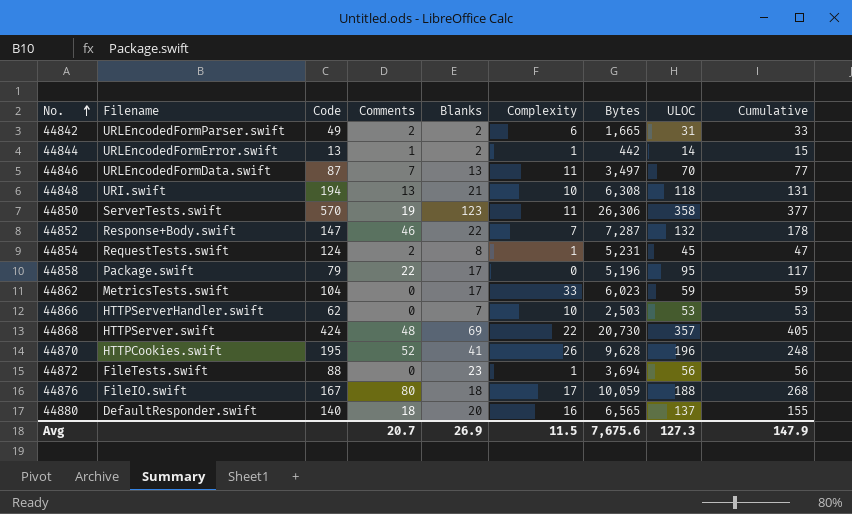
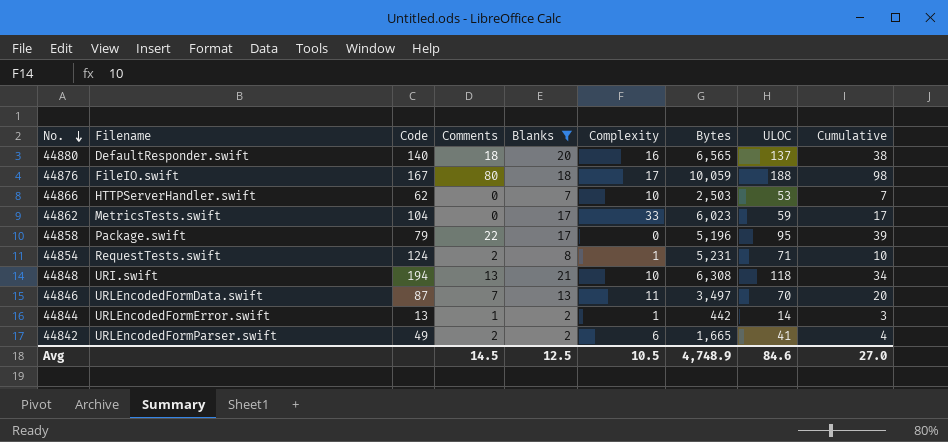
filter: none -> Blanks <= 21
row order: No. ascending -> No. descending
column Cumulative | formula: [Comments] + [ULOC] -> [Comments] + [Blanks]
44854 | ULOC: 45 -> 71
44842 | ULOC: 31 -> 41
Avg | Comments: 20.7 -> 14.5
Avg | Blanks: 26.9 -> 12.5
Avg | Complexity: 11.5 -> 10.5
Avg | Bytes: 7,675.6 -> 4,748.9
Avg | ULOC: 127.3 -> 84.6
Avg | Cumulative: 147.9 -> 27.0

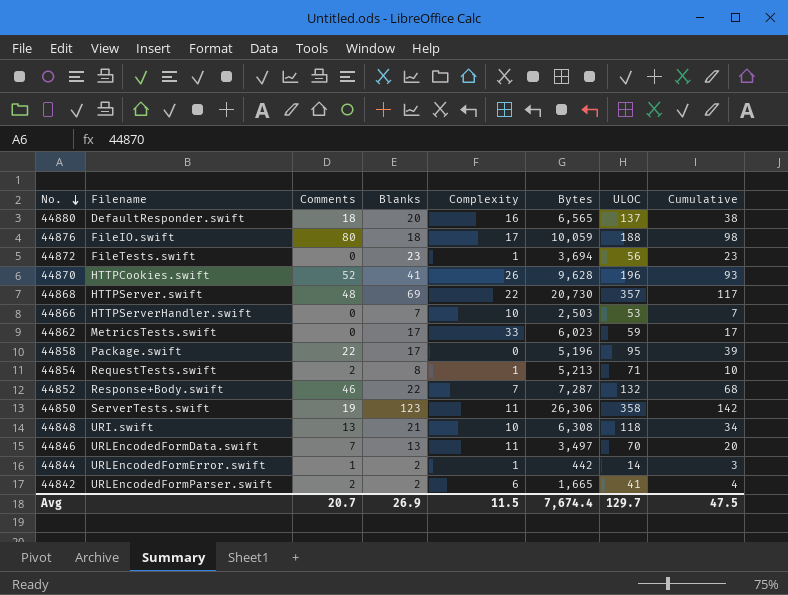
filter: Blanks <= 21 -> none
column Code | position: 3 -> none
44854 | Bytes: 5,231 -> 5,213
Avg | Comments: 14.5 -> 20.7
Avg | Blanks: 12.5 -> 26.9
Avg | Complexity: 10.5 -> 11.5
Avg | Bytes: 4,748.9 -> 7,674.4
Avg | ULOC: 84.6 -> 129.7
Avg | Cumulative: 27.0 -> 47.5

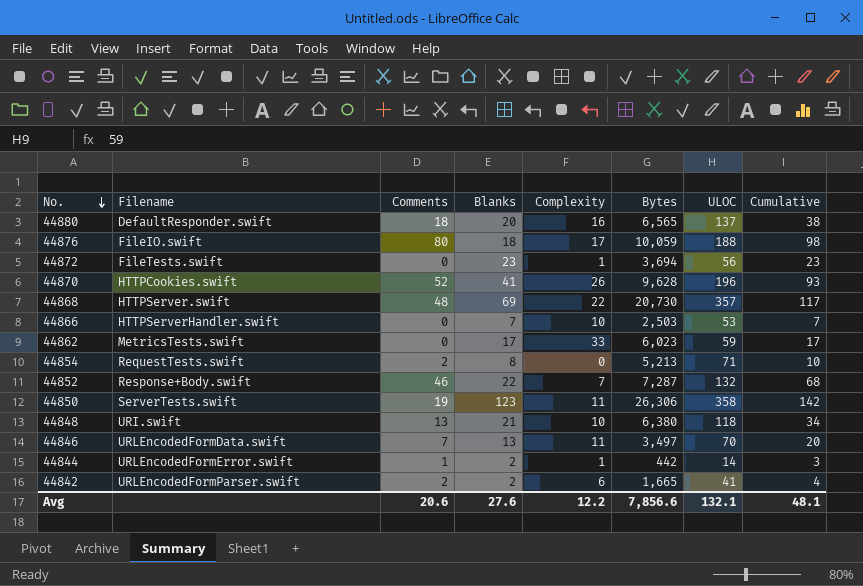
row 44858: Package.swift | 22 | 17 | 0 | 5,196 | 95 | 39 -> none
44854 | Complexity: 1 -> 0
44848 | Bytes: 6,308 -> 6,380
Avg | Comments: 20.7 -> 20.6
Avg | Blanks: 26.9 -> 27.6
Avg | Complexity: 11.5 -> 12.2
Avg | Bytes: 7,674.4 -> 7,856.6
Avg | ULOC: 129.7 -> 132.1
Avg | Cumulative: 47.5 -> 48.1

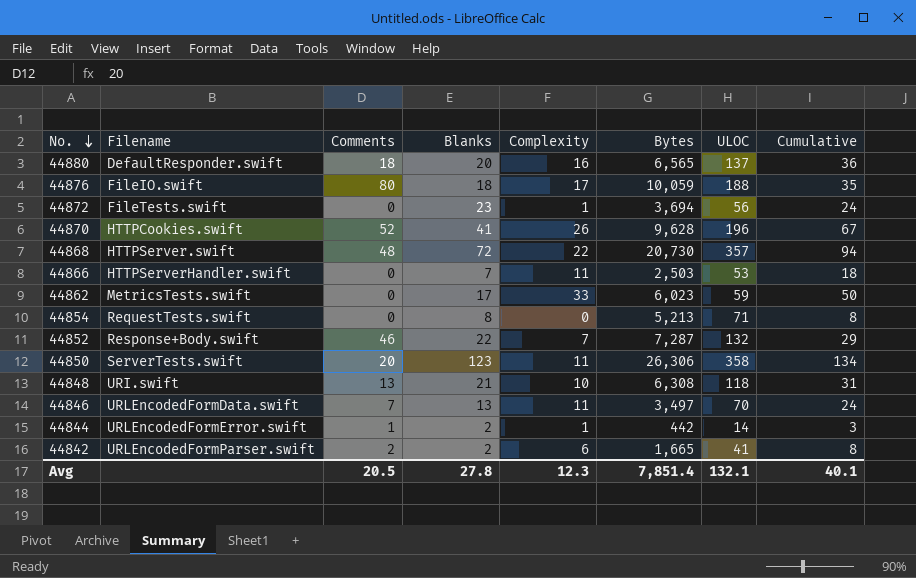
column Cumulative | formula: [Comments] + [Blanks] -> [Blanks] + [Complexity]
44868 | Blanks: 69 -> 72
44866 | Complexity: 10 -> 11
44854 | Comments: 2 -> 0
44850 | Comments: 19 -> 20
44848 | Bytes: 6,380 -> 6,308
Avg | Comments: 20.6 -> 20.5
Avg | Blanks: 27.6 -> 27.8
Avg | Complexity: 12.2 -> 12.3
Avg | Bytes: 7,856.6 -> 7,851.4
Avg | Cumulative: 48.1 -> 40.1

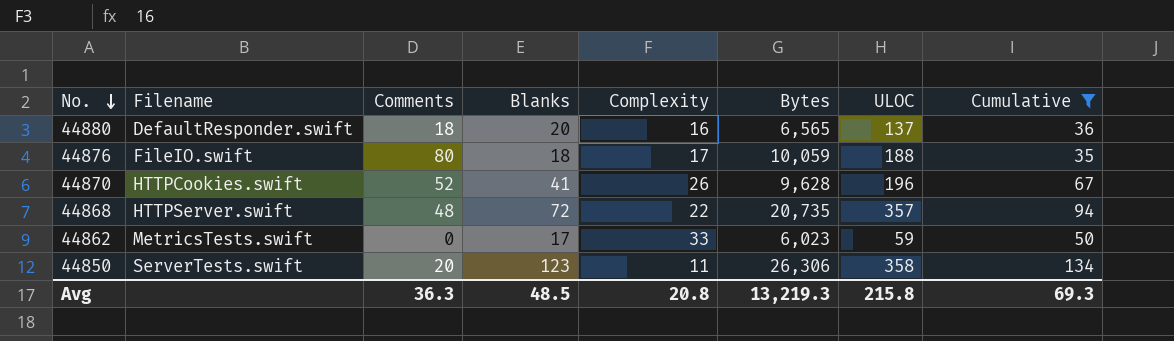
filter: none -> Cumulative >= 35
44868 | Bytes: 20,730 -> 20,735
Avg | Comments: 20.5 -> 36.3
Avg | Blanks: 27.8 -> 48.5
Avg | Complexity: 12.3 -> 20.8
Avg | Bytes: 7,851.4 -> 13,219.3
Avg | ULOC: 132.1 -> 215.8
Avg | Cumulative: 40.1 -> 69.3

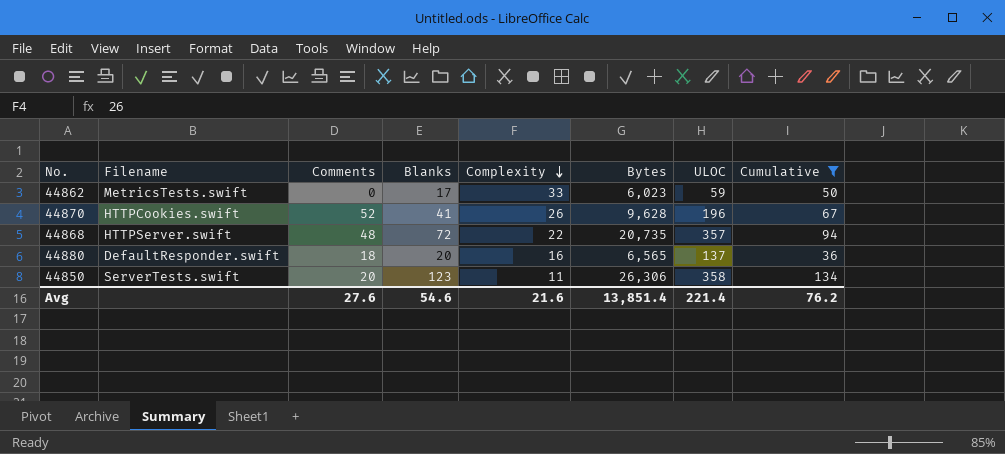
row order: No. descending -> Complexity descending
row 44876: FileIO.swift | 80 | 18 | 17 | 10,059 | 188 | 35 -> none
Avg | Comments: 36.3 -> 27.6
Avg | Blanks: 48.5 -> 54.6
Avg | Complexity: 20.8 -> 21.6
Avg | Bytes: 13,219.3 -> 13,851.4
Avg | ULOC: 215.8 -> 221.4
Avg | Cumulative: 69.3 -> 76.2

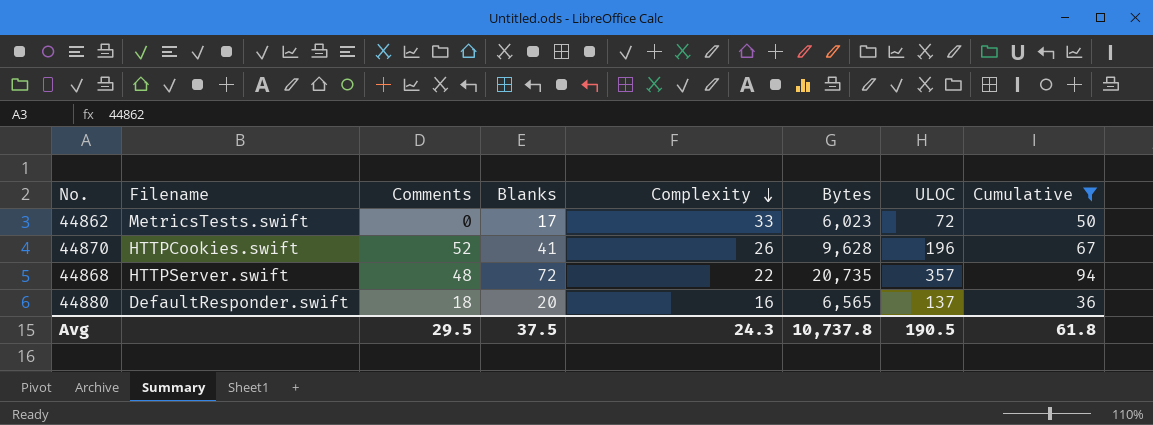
row 44850: ServerTests.swift | 20 | 123 | 11 | 26,306 | 358 | 134 -> none
44862 | ULOC: 59 -> 72
Avg | Comments: 27.6 -> 29.5
Avg | Blanks: 54.6 -> 37.5
Avg | Complexity: 21.6 -> 24.3
Avg | Bytes: 13,851.4 -> 10,737.8
Avg | ULOC: 221.4 -> 190.5
Avg | Cumulative: 76.2 -> 61.8

